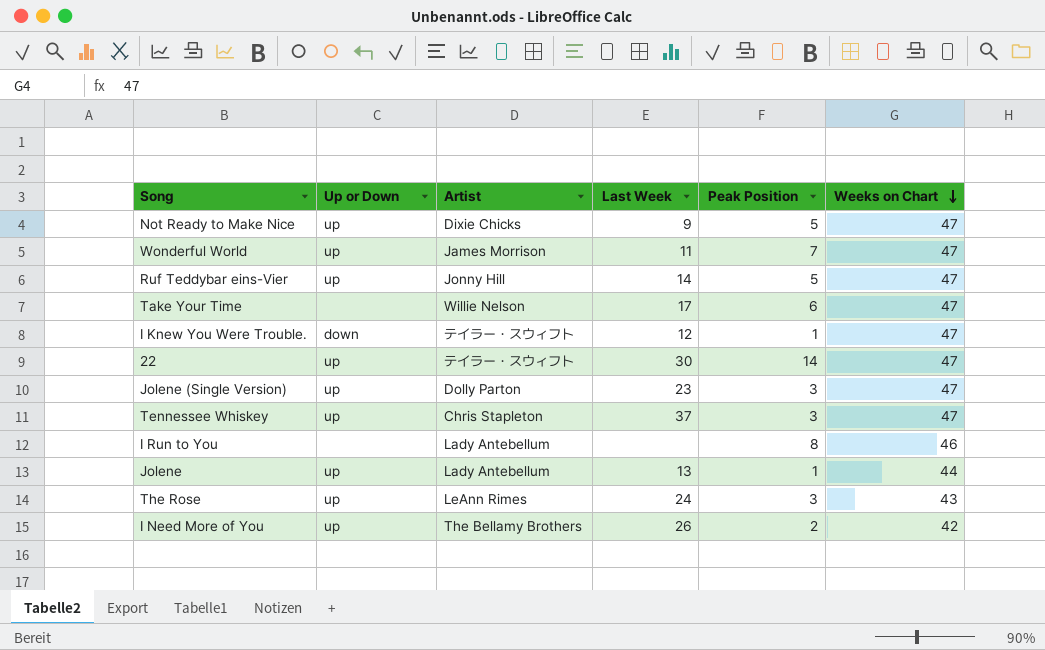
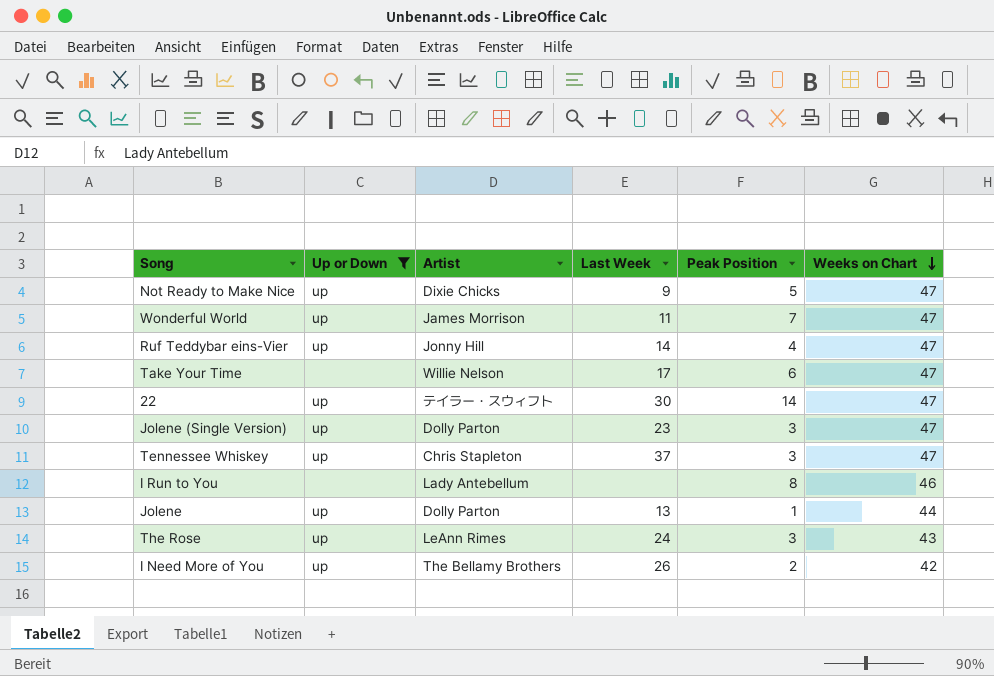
filter: none -> Up or Down != down
Ruf Teddybar eins-Vier | Peak Position: 5 -> 4
Jolene | Artist: Lady Antebellum -> Dolly Parton

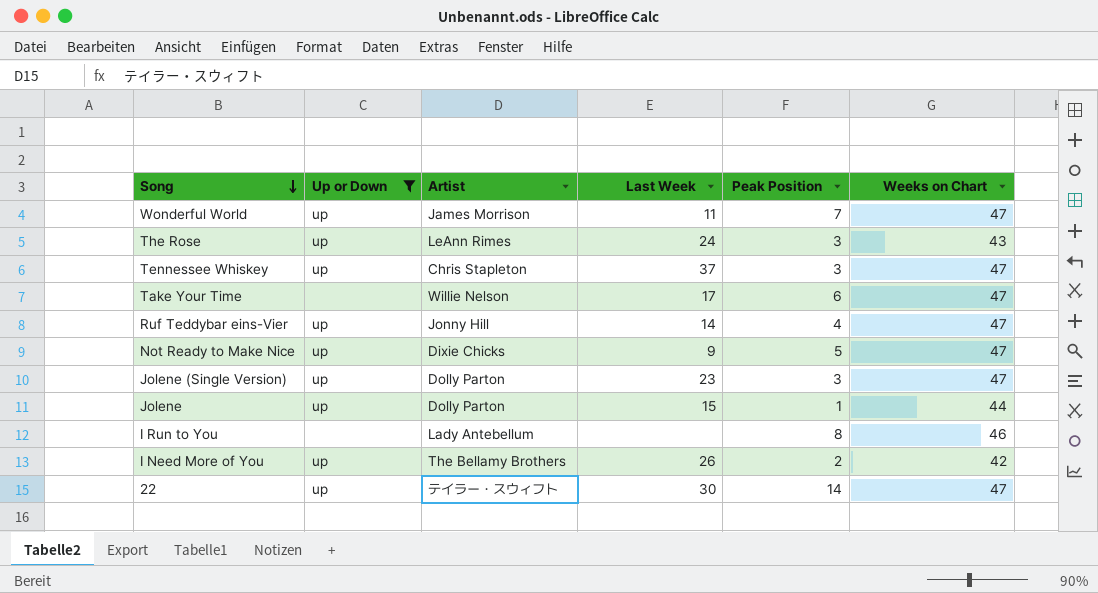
row order: Weeks on Chart descending -> Song descending
Jolene | Last Week: 13 -> 15

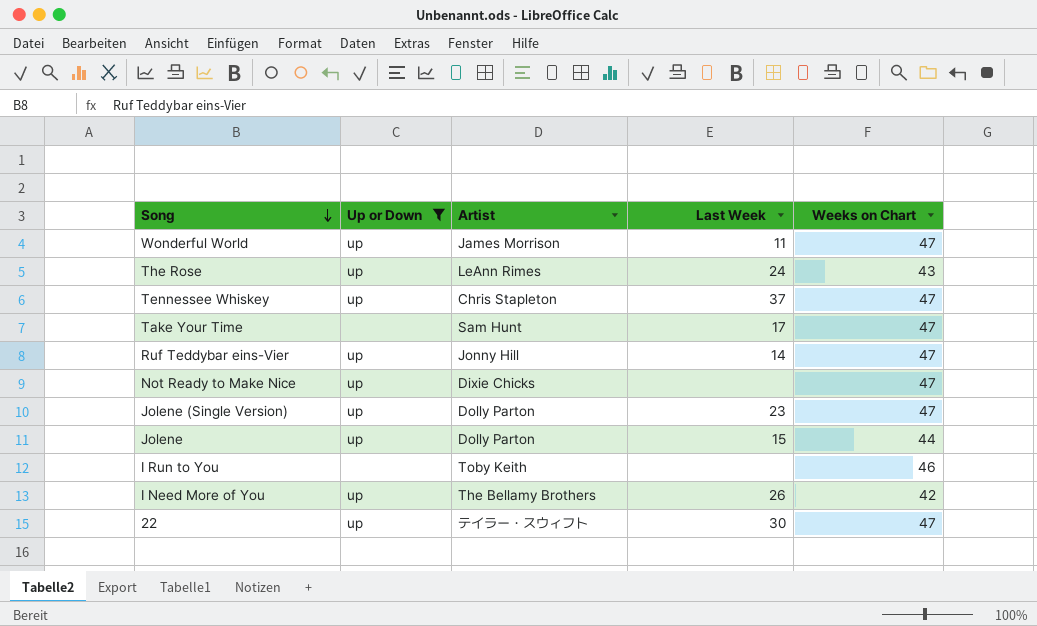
column Peak Position | position: 5 -> none
Take Your Time | Artist: Willie Nelson -> Sam Hunt
Not Ready to Make Nice | Last Week: 9 -> none
I Run to You | Artist: Lady Antebellum -> Toby Keith

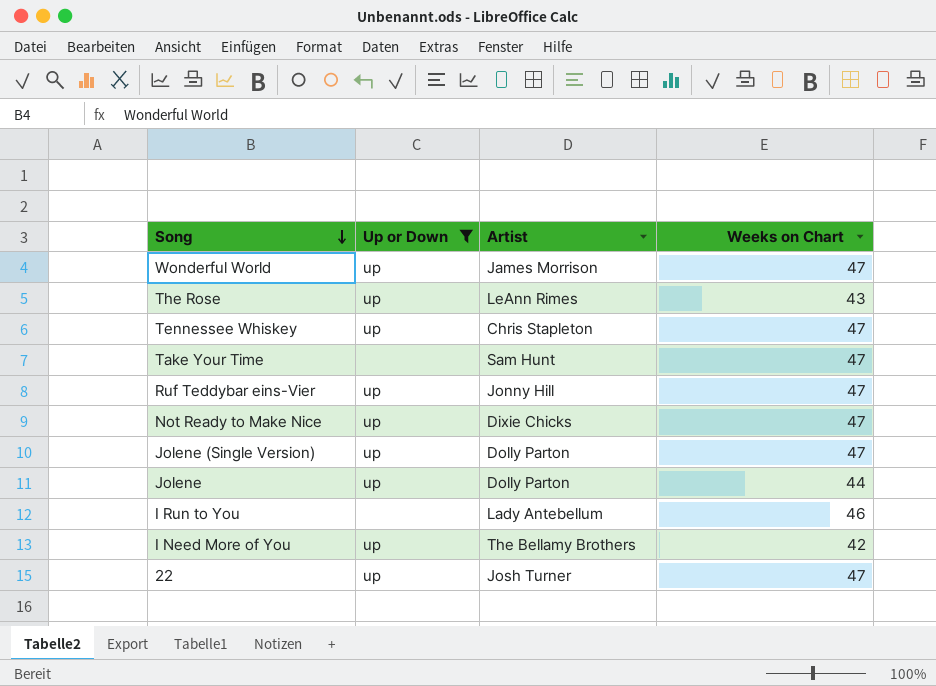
column Last Week | position: 4 -> none
I Run to You | Artist: Toby Keith -> Lady Antebellum
22 | Artist: テイラー・スウィフト -> Josh Turner

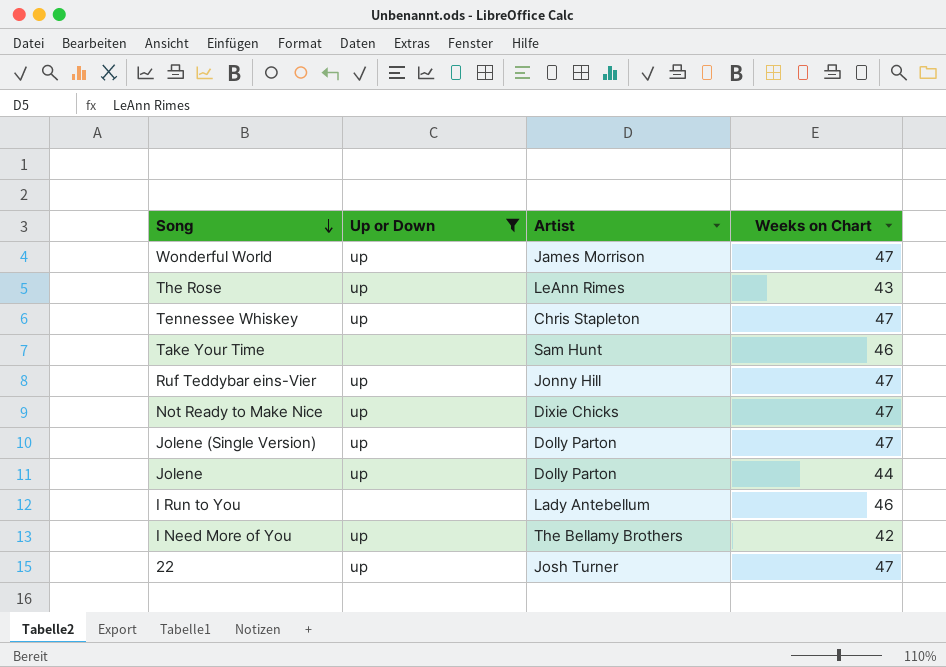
Take Your Time | Weeks on Chart: 47 -> 46

